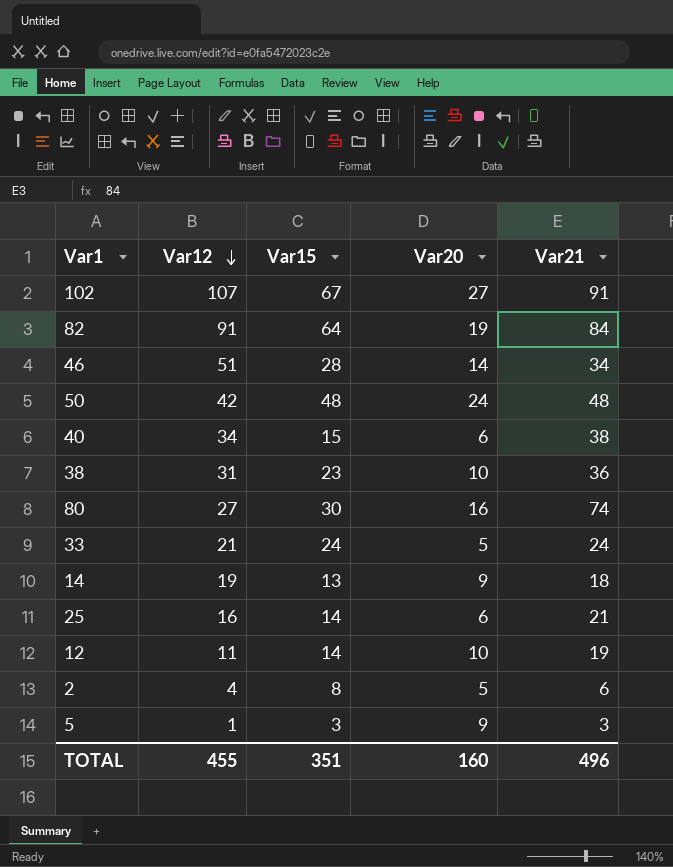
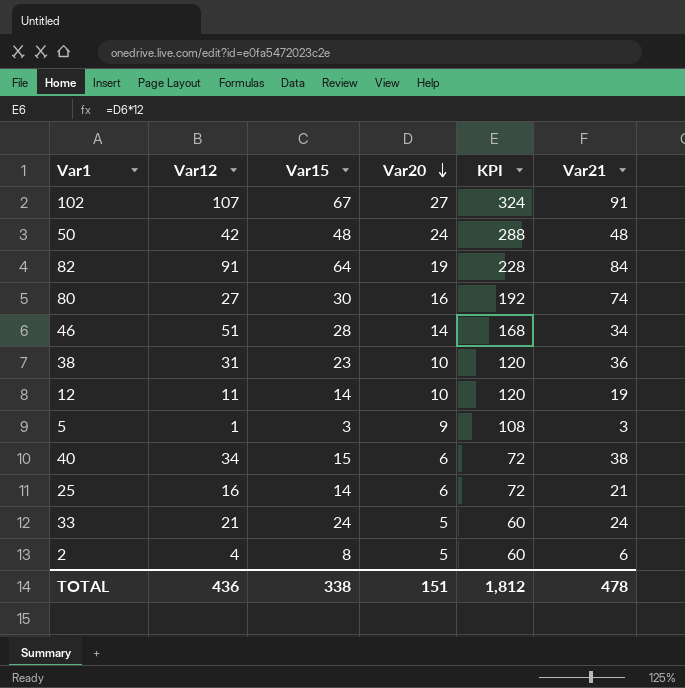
row order: Var12 descending -> Var20 descending
column KPI | formula: none -> [Var20] * 12
row 14: 19 | 13 | 9 | 18 -> none
TOTAL | Var12: 455 -> 436
TOTAL | Var15: 351 -> 338
TOTAL | Var20: 160 -> 151
TOTAL | Var21: 496 -> 478

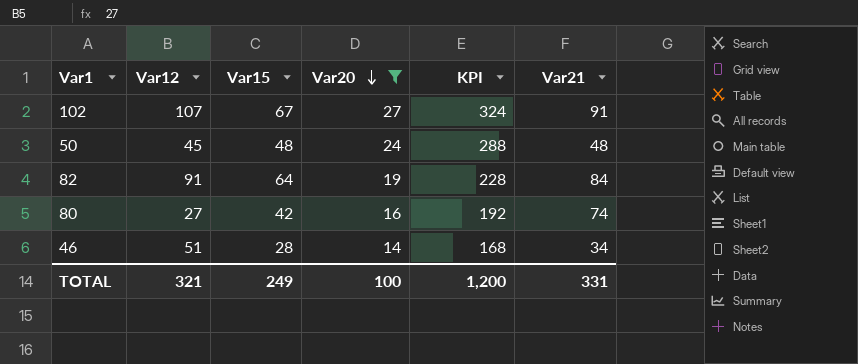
filter: none -> Var20 >= 14
50 | Var12: 42 -> 45
80 | Var15: 30 -> 42
TOTAL | Var12: 436 -> 321
TOTAL | Var15: 338 -> 249
TOTAL | Var20: 151 -> 100
TOTAL | KPI: 1,812 -> 1,200
TOTAL | Var21: 478 -> 331

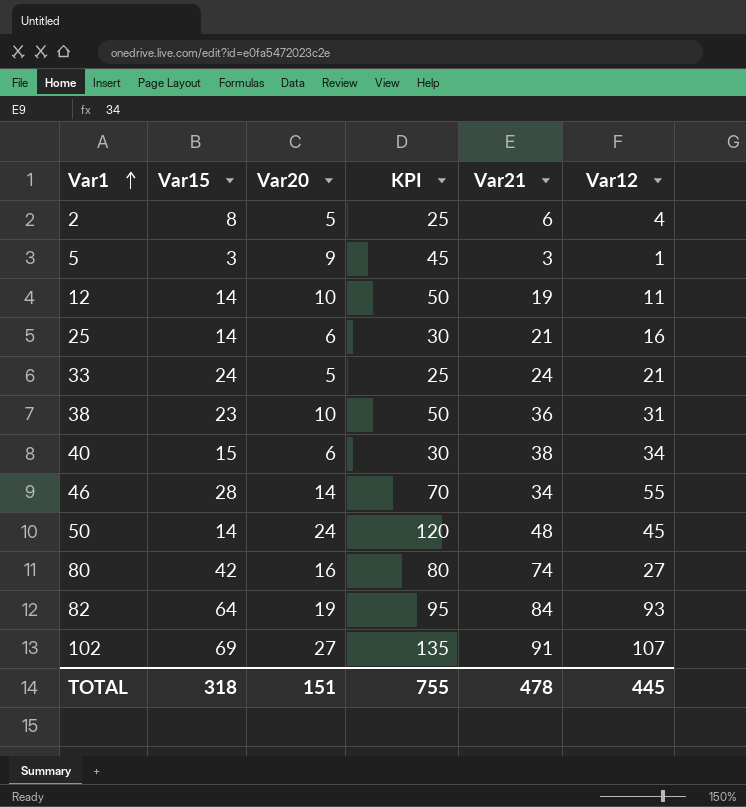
filter: Var20 >= 14 -> none
row order: Var20 descending -> Var1 ascending
column KPI | formula: [Var20] * 12 -> [Var20] * 5
column Var12 | position: 2 -> 6
46 | Var12: 51 -> 55
50 | Var15: 48 -> 14
82 | Var12: 91 -> 93
102 | Var15: 67 -> 69
TOTAL | Var15: 249 -> 318
TOTAL | Var20: 100 -> 151
TOTAL | KPI: 1,200 -> 755
TOTAL | Var21: 331 -> 478
TOTAL | Var12: 321 -> 445

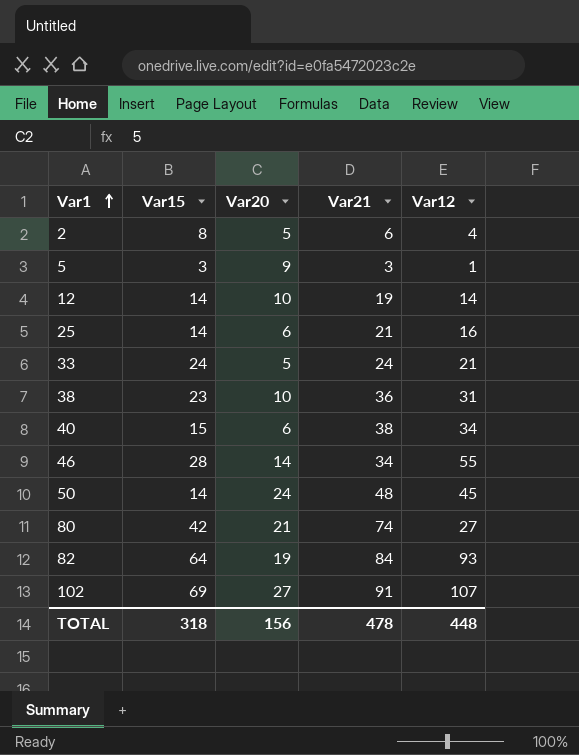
column KPI | formula: [Var20] * 5 -> none
12 | Var12: 11 -> 14
80 | Var20: 16 -> 21
TOTAL | Var20: 151 -> 156
TOTAL | Var12: 445 -> 448

